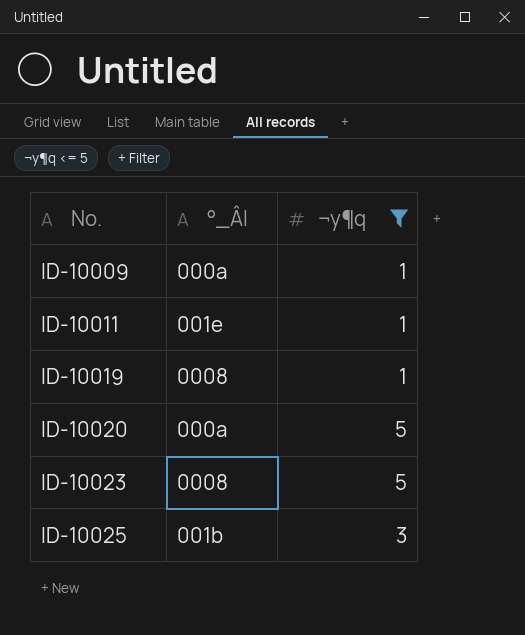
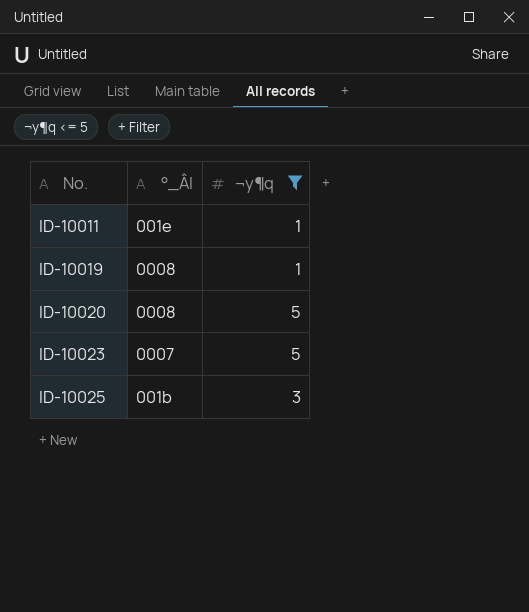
row ID-10009: 000a | 1 -> none
ID-10020 | °_ÂI: 000a -> 0008
ID-10023 | °_ÂI: 0008 -> 0007

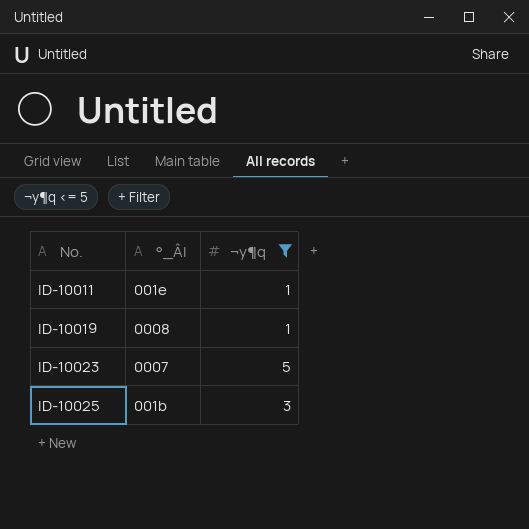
row ID-10020: 0008 | 5 -> none

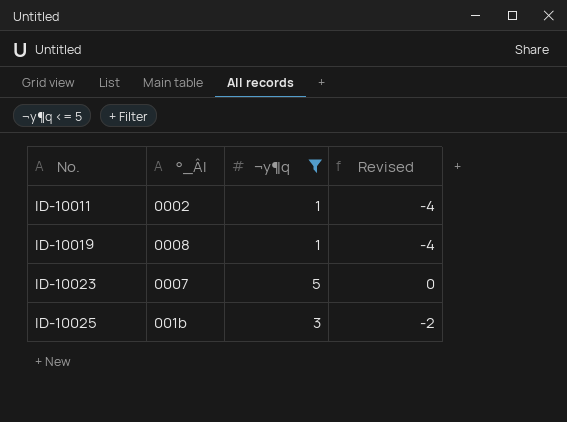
column Revised | formula: none -> [¬y¶q] - 5
ID-10011 | °_ÂI: 001e -> 0002

